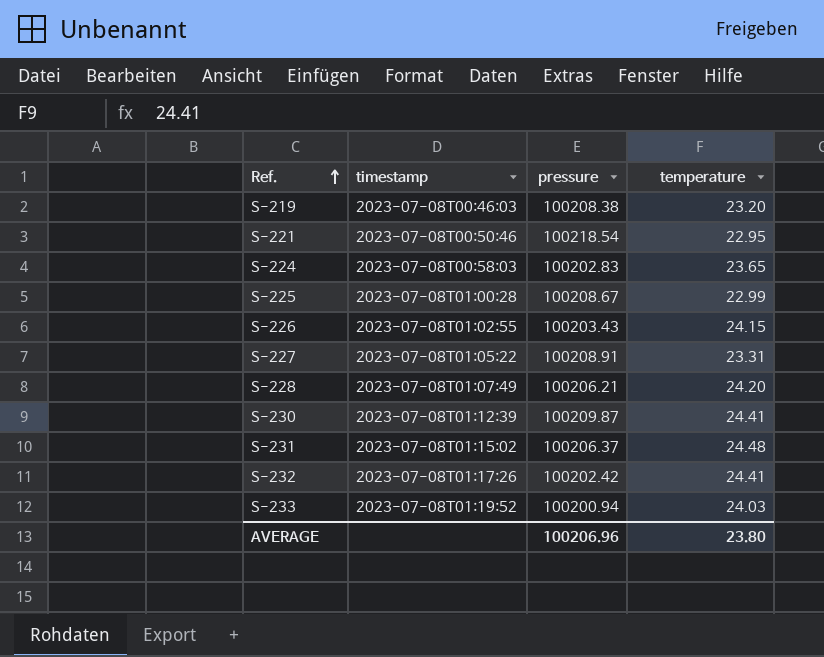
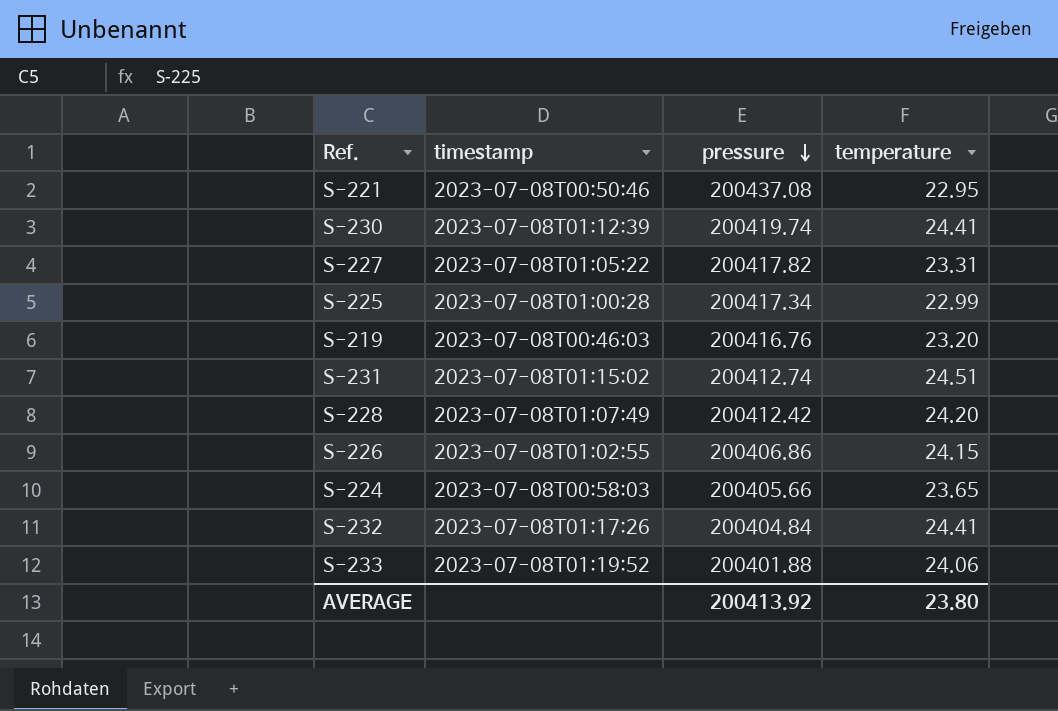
row order: Ref. ascending -> pressure descending
S-221 | pressure: 100218.54 -> 200437.08
S-230 | pressure: 100209.87 -> 200419.74
S-227 | pressure: 100208.91 -> 200417.82
S-225 | pressure: 100208.67 -> 200417.34
S-219 | pressure: 100208.38 -> 200416.76
S-231 | pressure: 100206.37 -> 200412.74
S-231 | temperature: 24.48 -> 24.51
S-228 | pressure: 100206.21 -> 200412.42
S-226 | pressure: 100203.43 -> 200406.86
S-224 | pressure: 100202.83 -> 200405.66
S-232 | pressure: 100202.42 -> 200404.84
S-233 | pressure: 100200.94 -> 200401.88
S-233 | temperature: 24.03 -> 24.06
AVERAGE | pressure: 100206.96 -> 200413.92

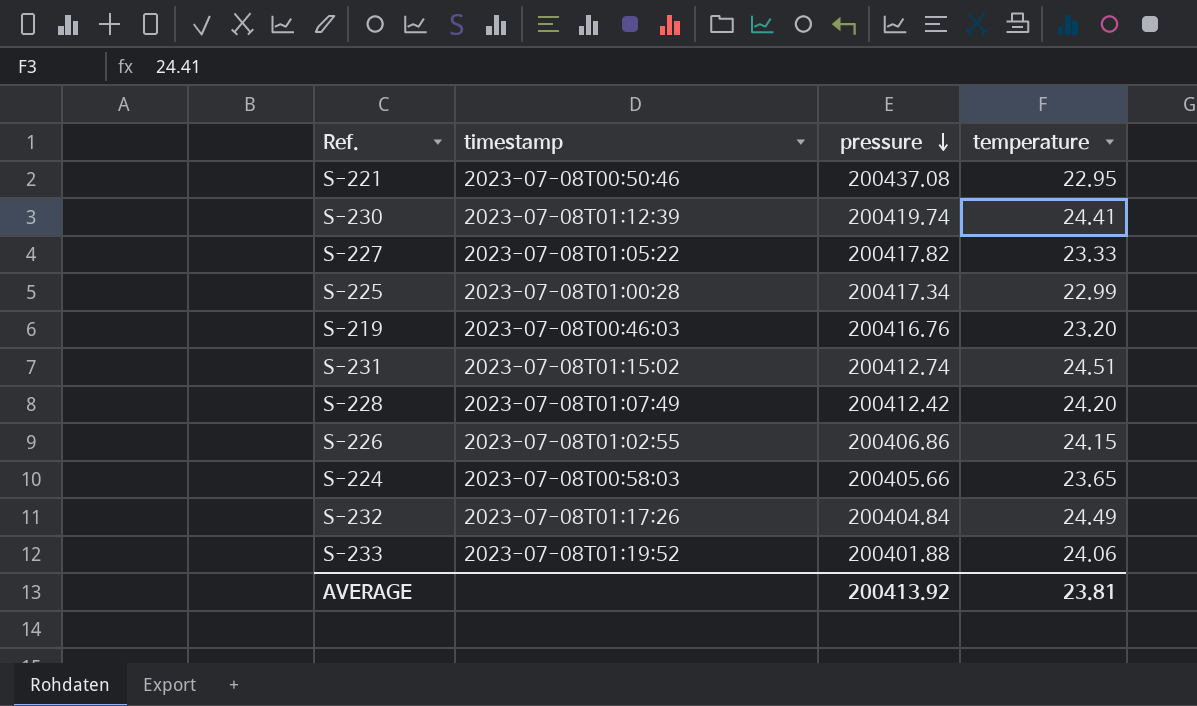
S-227 | temperature: 23.31 -> 23.33
S-232 | temperature: 24.41 -> 24.49
AVERAGE | temperature: 23.80 -> 23.81

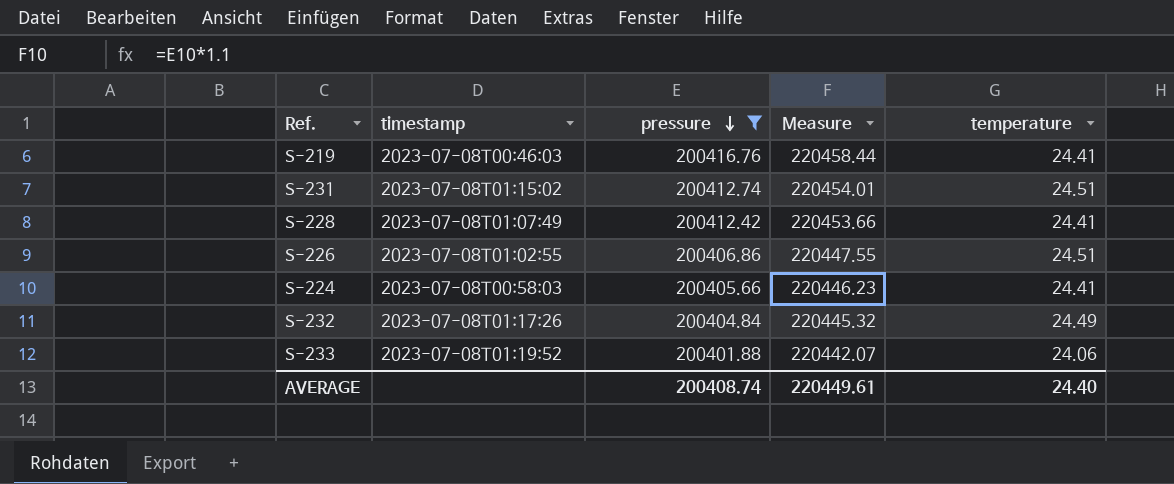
filter: none -> pressure <= 200416.76
column Measure | formula: none -> [pressure] * 1.1
S-219 | temperature: 23.20 -> 24.41
S-228 | temperature: 24.20 -> 24.41
S-226 | temperature: 24.15 -> 24.51
S-224 | temperature: 23.65 -> 24.41
AVERAGE | pressure: 200413.92 -> 200408.74
AVERAGE | temperature: 23.81 -> 24.40

